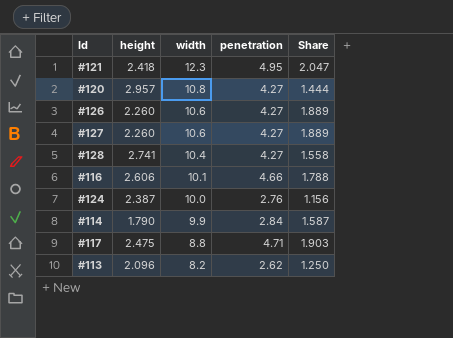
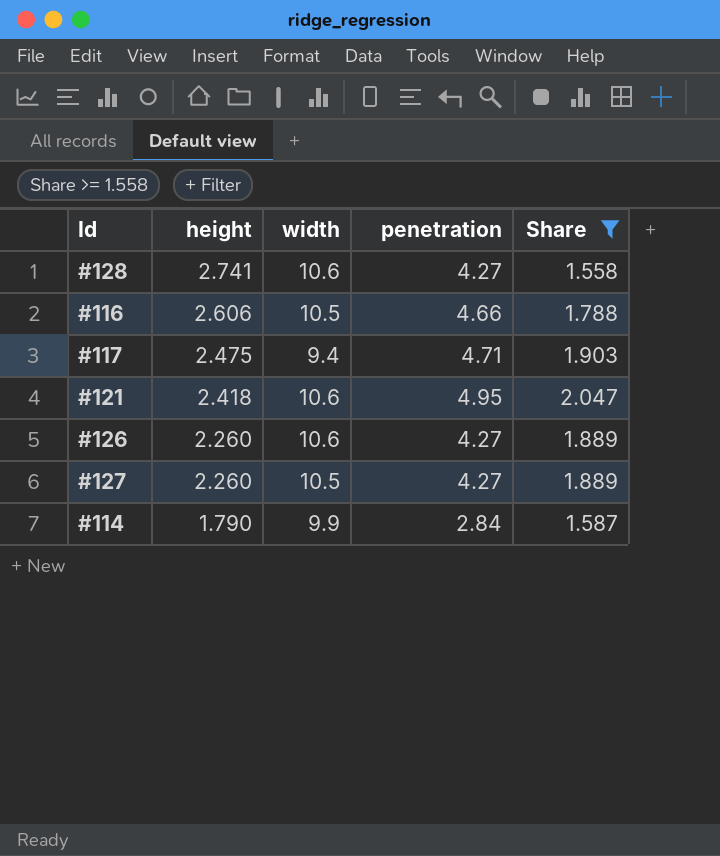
filter: none -> Share >= 1.558
row order: width descending -> height descending
#128 | width: 10.4 -> 10.6
#116 | width: 10.1 -> 10.5
#117 | width: 8.8 -> 9.4
#121 | width: 12.3 -> 10.6
#127 | width: 10.6 -> 10.5

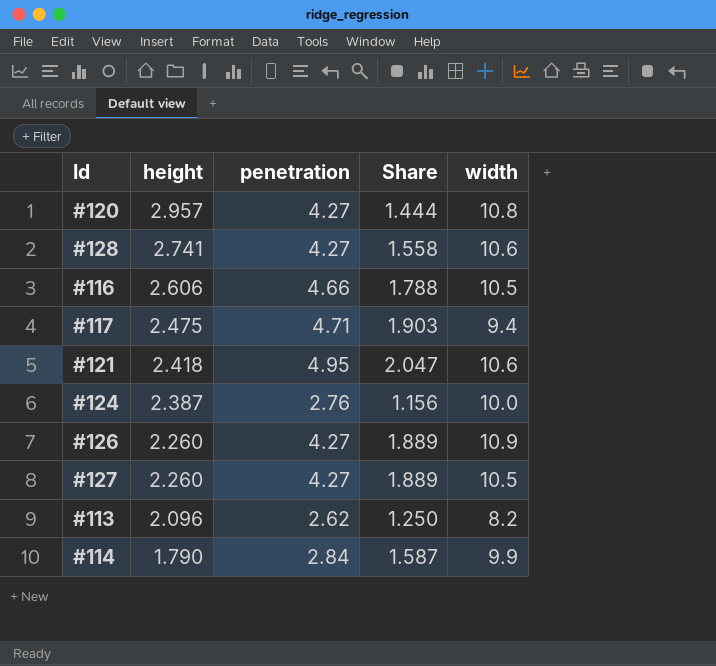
filter: Share >= 1.558 -> none
column width | position: 3 -> 5
#126 | width: 10.6 -> 10.9

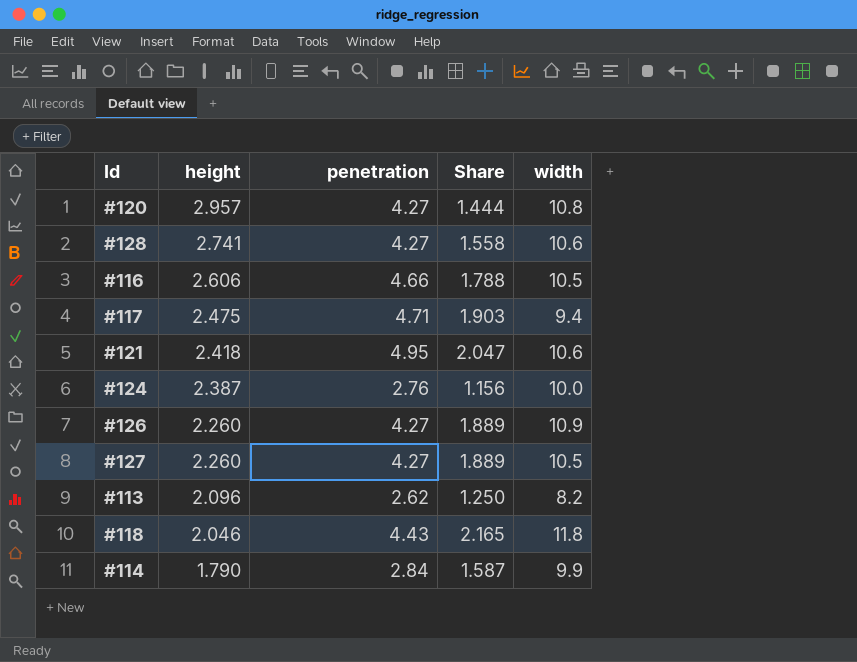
row #118: none -> 2.046 | 4.43 | 2.165 | 11.8

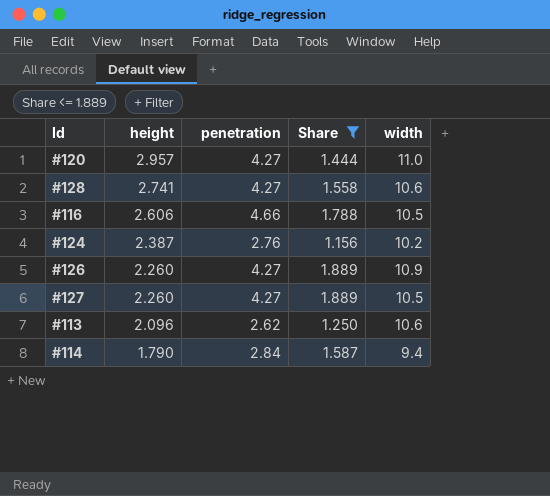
filter: none -> Share <= 1.889
#120 | width: 10.8 -> 11.0
#124 | width: 10.0 -> 10.2
#113 | width: 8.2 -> 10.6
#114 | width: 9.9 -> 9.4

